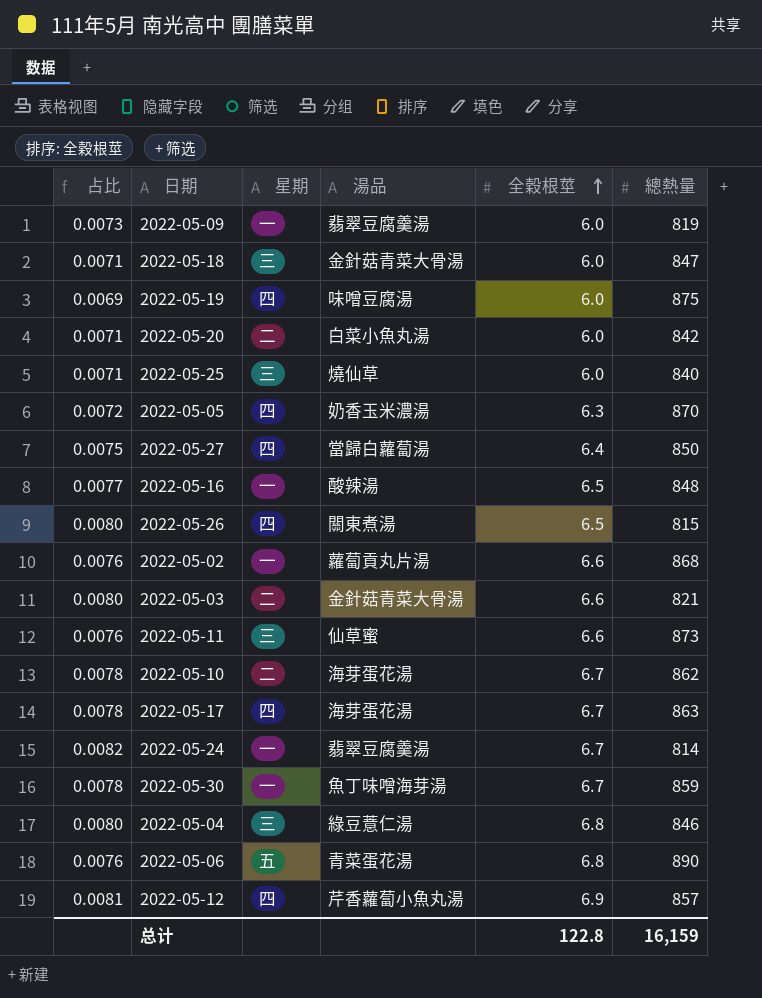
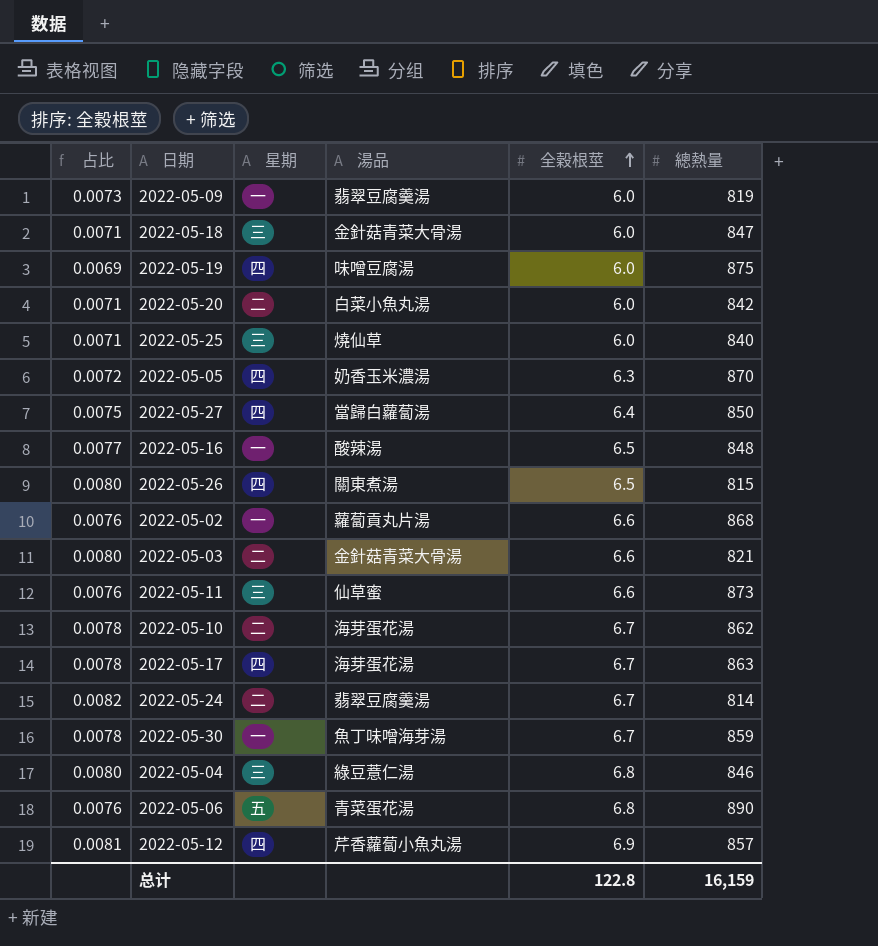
2022-05-24 | 星期: 一 -> 二

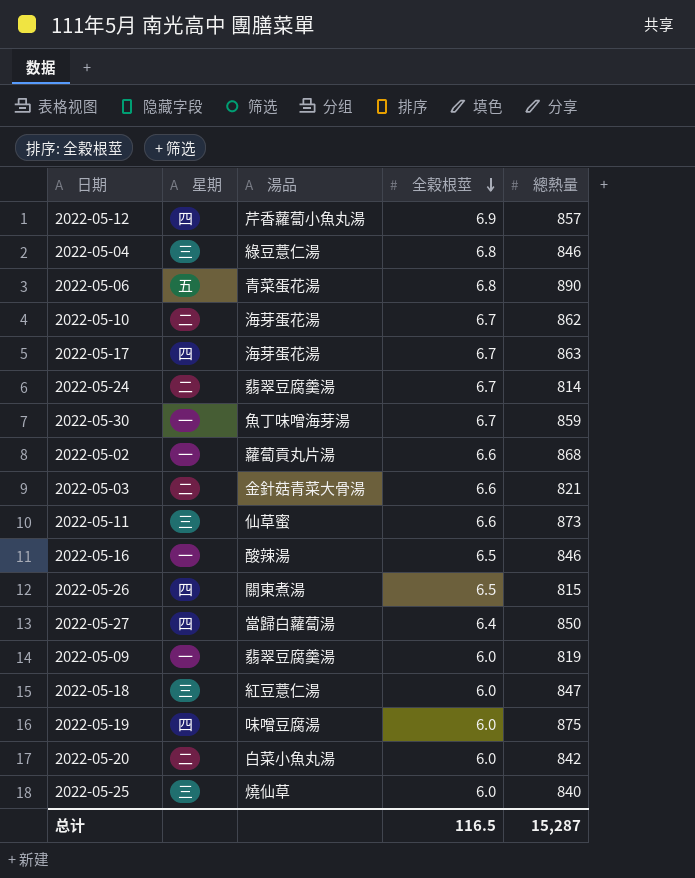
row order: 全穀根莖 ascending -> 全穀根莖 descending
column 占比 | formula: [全穀根莖] / [總熱量] -> none
row 2022-05-05: 0.0072 | 四 | 奶香玉米濃湯 | 6.3 | 870 -> none
2022-05-16 | 總熱量: 848 -> 846
2022-05-18 | 湯品: 金針菇青菜大骨湯 -> 紅豆薏仁湯
总计 | 全穀根莖: 122.8 -> 116.5
总计 | 總熱量: 16,159 -> 15,287

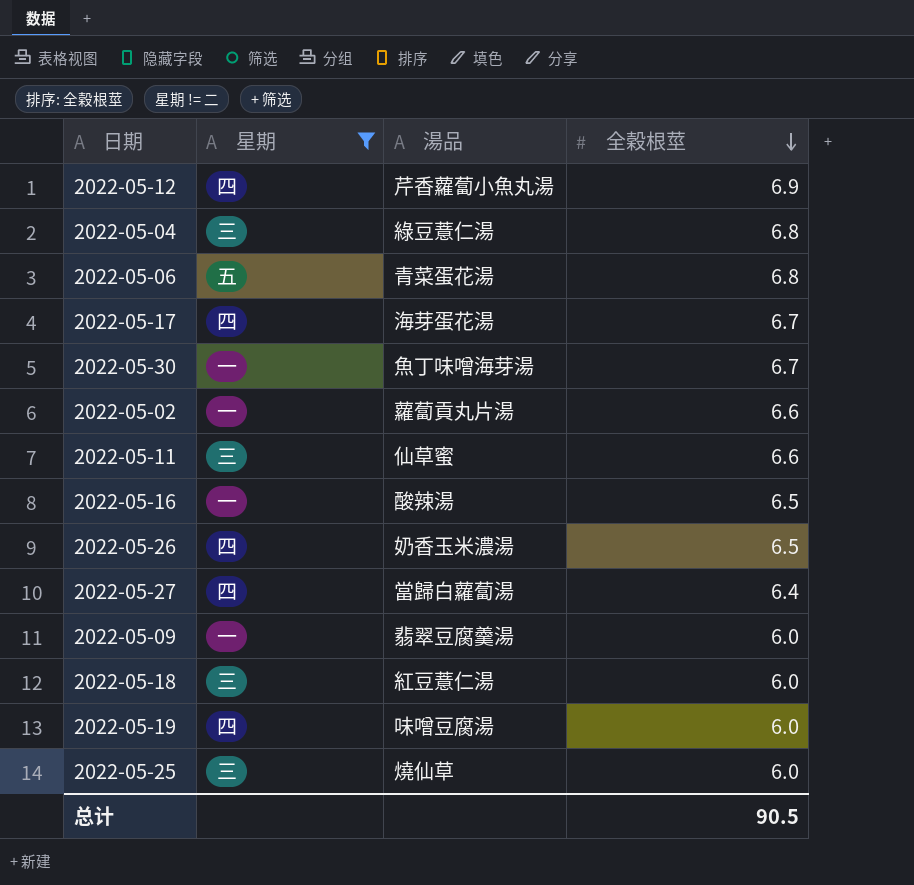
filter: none -> 星期 != 二
column 總熱量 | position: 5 -> none
2022-05-26 | 湯品: 關東煮湯 -> 奶香玉米濃湯
总计 | 全穀根莖: 116.5 -> 90.5

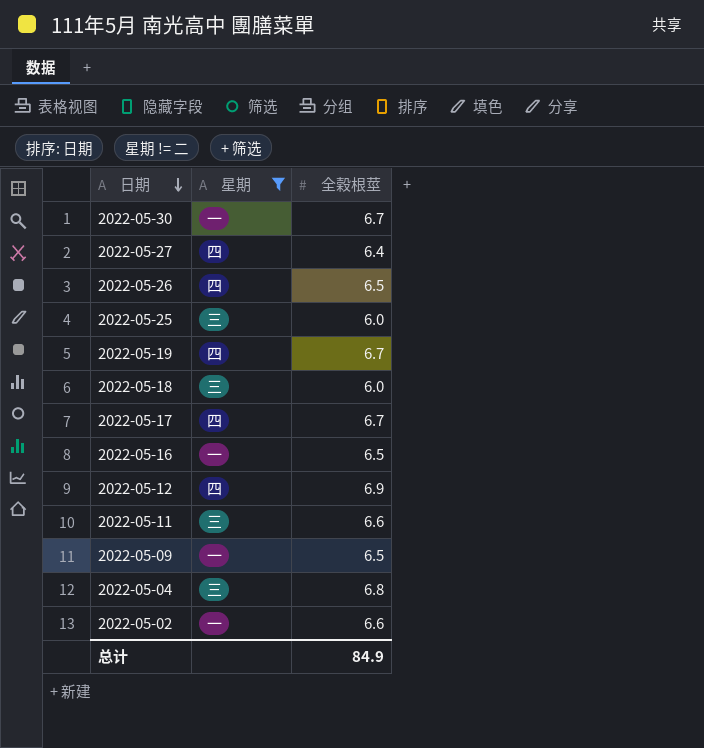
row order: 全穀根莖 descending -> 日期 descending
column 湯品 | position: 3 -> none
row 2022-05-06: 五 | 青菜蛋花湯 | 6.8 -> none
2022-05-19 | 全穀根莖: 6.0 -> 6.7
2022-05-09 | 全穀根莖: 6.0 -> 6.5
总计 | 全穀根莖: 90.5 -> 84.9

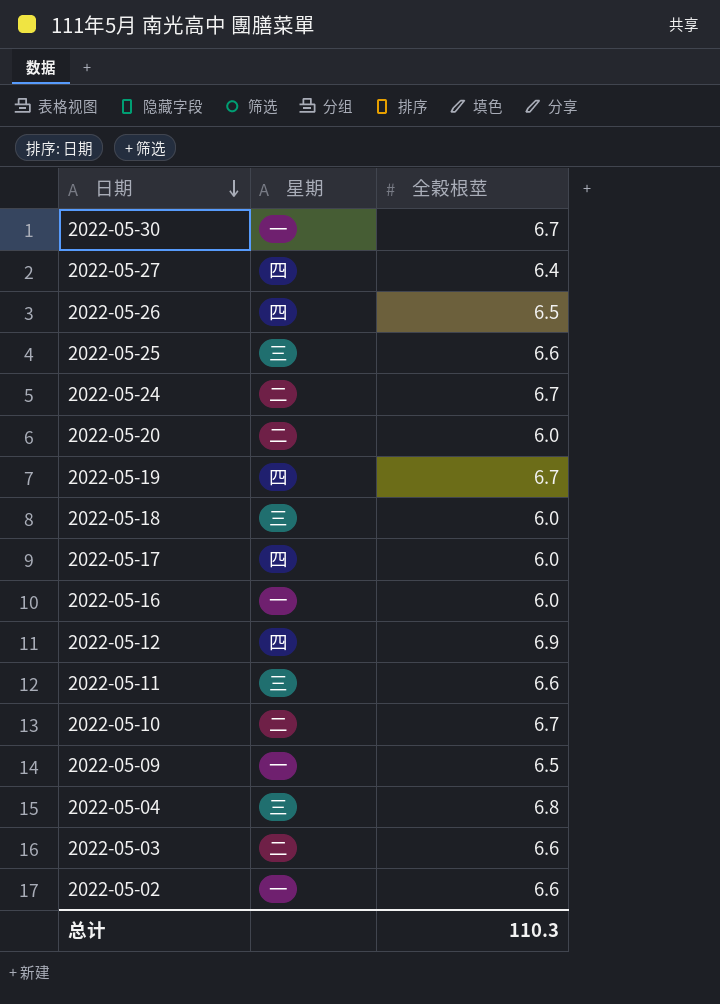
filter: 星期 != 二 -> none
2022-05-25 | 全穀根莖: 6.0 -> 6.6
2022-05-17 | 全穀根莖: 6.7 -> 6.0
2022-05-16 | 全穀根莖: 6.5 -> 6.0
总计 | 全穀根莖: 84.9 -> 110.3

